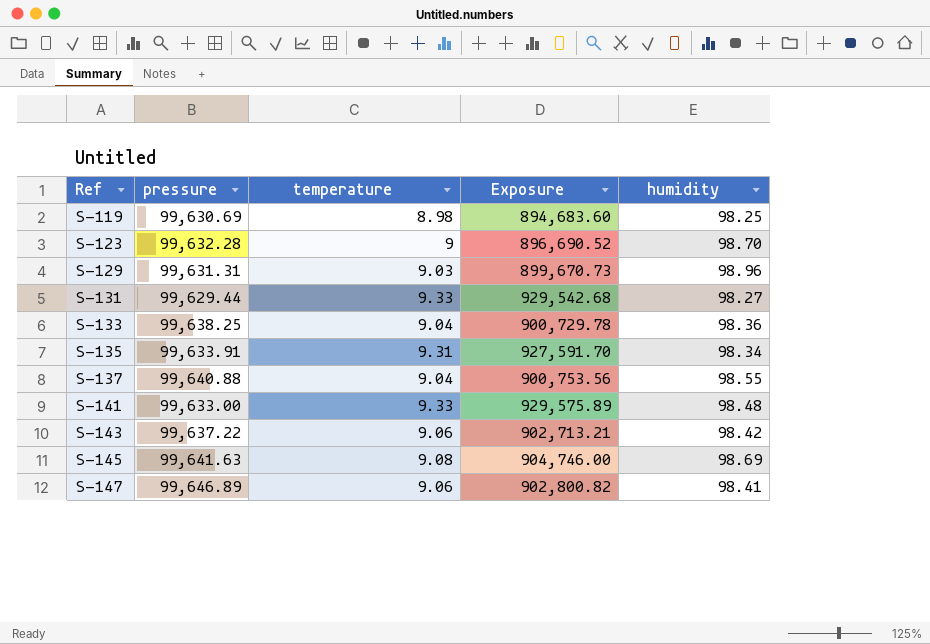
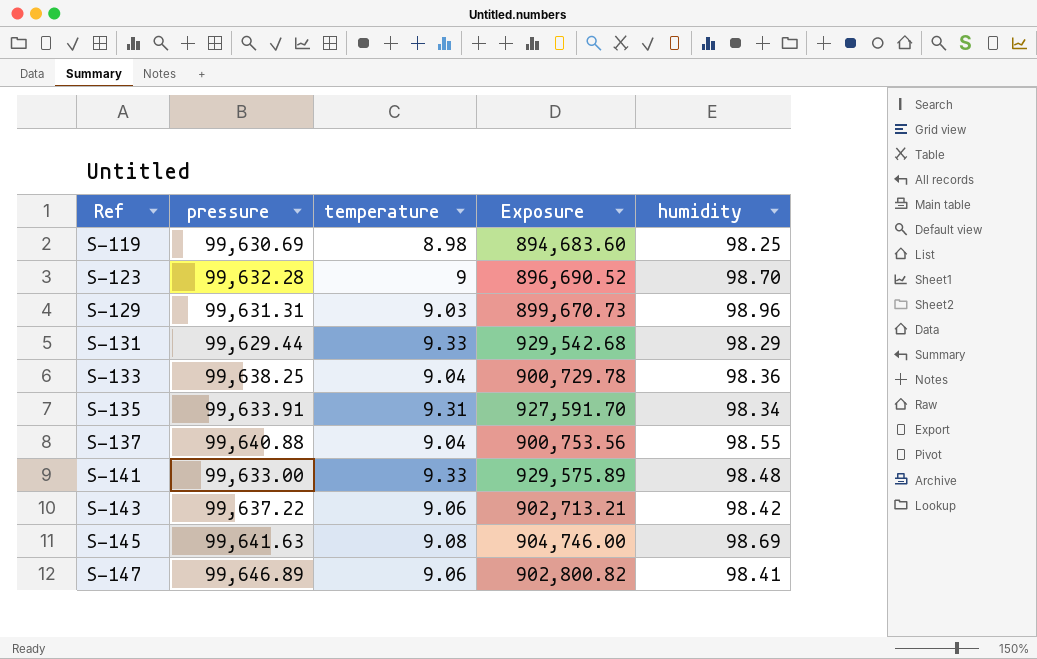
S-131 | humidity: 98.27 -> 98.29

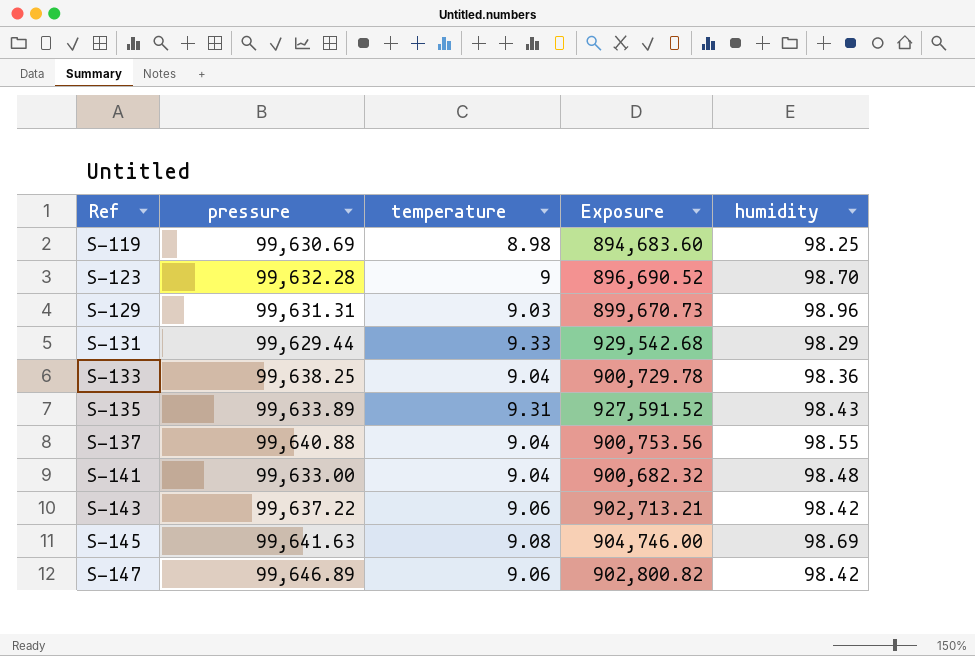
S-135 | pressure: 99,633.91 -> 99,633.89
S-135 | Exposure: 927,591.70 -> 927,591.52
S-135 | humidity: 98.34 -> 98.43
S-141 | temperature: 9.33 -> 9.04
S-141 | Exposure: 929,575.89 -> 900,682.32
S-147 | humidity: 98.41 -> 98.42

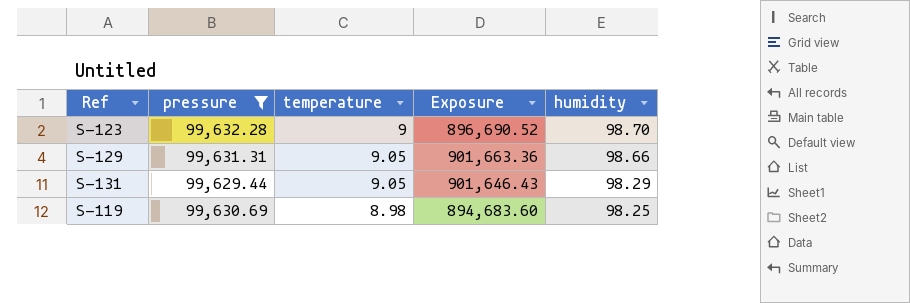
filter: none -> pressure <= 99,632.28
row order: Ref ascending -> humidity descending
S-129 | temperature: 9.03 -> 9.05
S-129 | Exposure: 899,670.73 -> 901,663.36
S-129 | humidity: 98.96 -> 98.66
S-131 | temperature: 9.33 -> 9.05
S-131 | Exposure: 929,542.68 -> 901,646.43

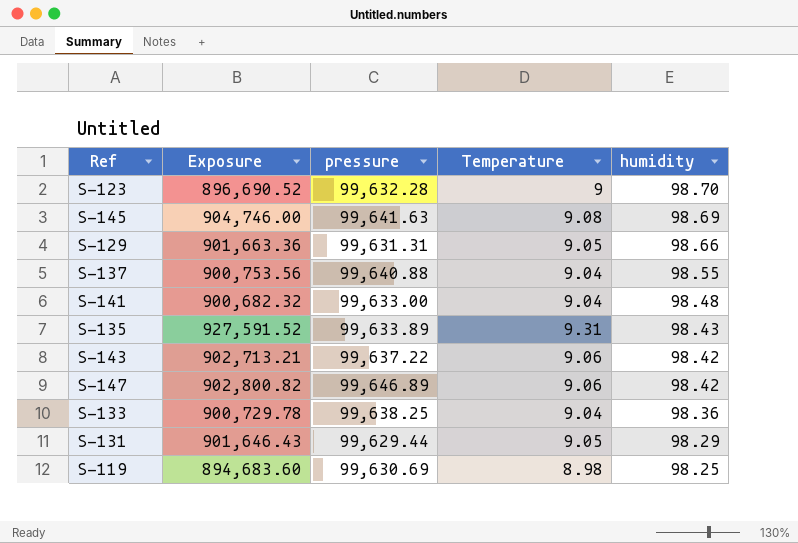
filter: pressure <= 99,632.28 -> none
column Exposure | position: 4 -> 2
column name: temperature -> Temperature

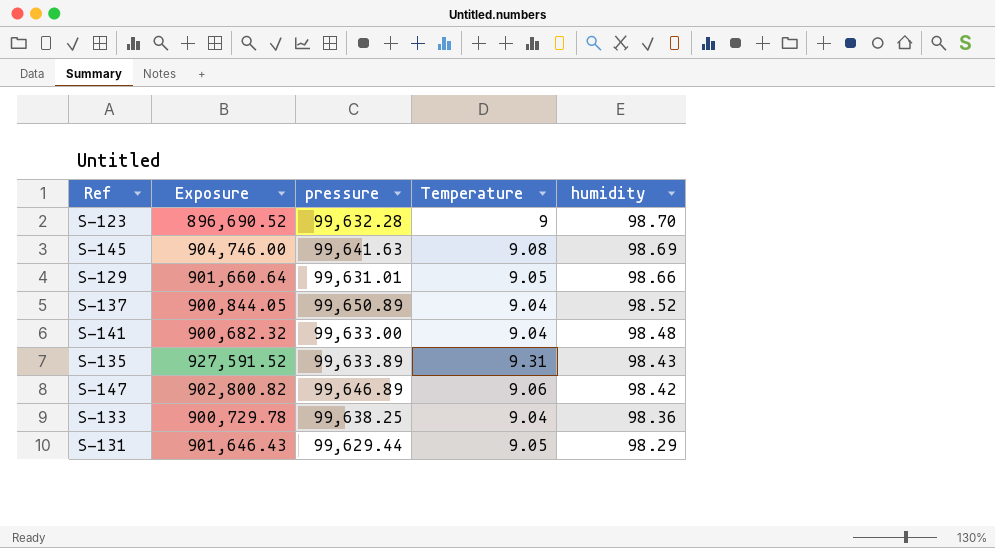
row S-143: 902,713.21 | 99,637.22 | 9.06 | 98.42 -> none
row S-119: 894,683.60 | 99,630.69 | 8.98 | 98.25 -> none
S-129 | Exposure: 901,663.36 -> 901,660.64
S-129 | pressure: 99,631.31 -> 99,631.01
S-137 | Exposure: 900,753.56 -> 900,844.05
S-137 | pressure: 99,640.88 -> 99,650.89
S-137 | humidity: 98.55 -> 98.52

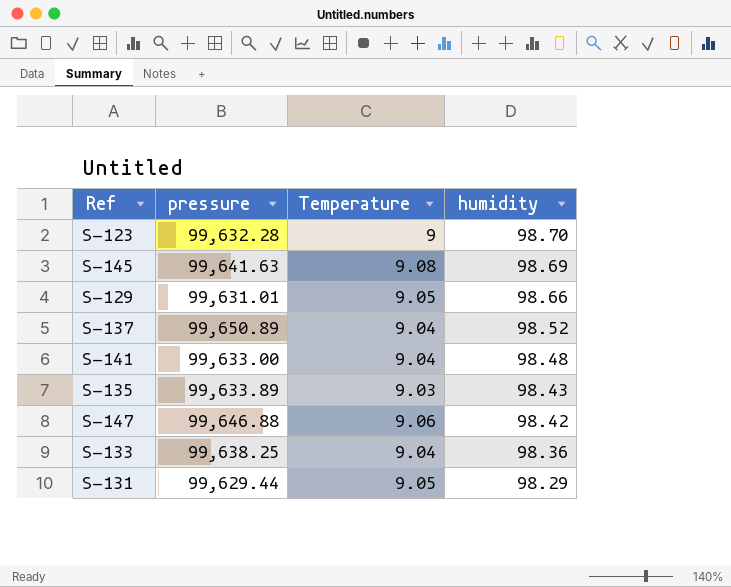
column Exposure | formula: [pressure] * [Temperature] -> none
S-135 | Temperature: 9.31 -> 9.03
S-147 | pressure: 99,646.89 -> 99,646.88

